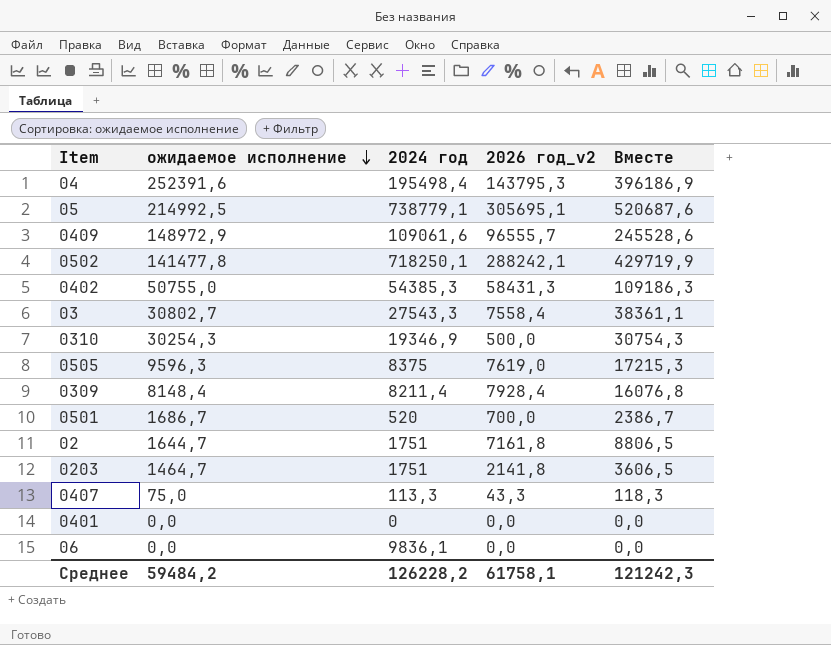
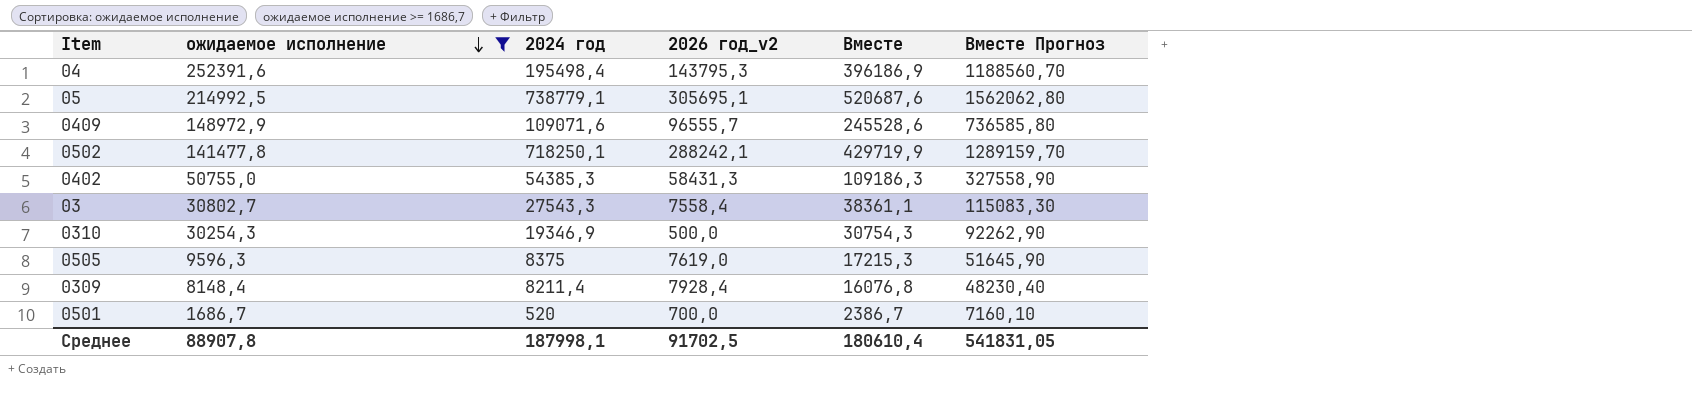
filter: none -> ожидаемое исполнение >= 1686,7
column Вместе Прогноз | formula: none -> [Вместе] * 3
0409 | 2024 год: 109061,6 -> 109071,6
Среднее | ожидаемое исполнение: 59484,2 -> 88907,8
Среднее | 2024 год: 126228,2 -> 187998,1
Среднее | 2026 год_v2: 61758,1 -> 91702,5
Среднее | Вместе: 121242,3 -> 180610,4

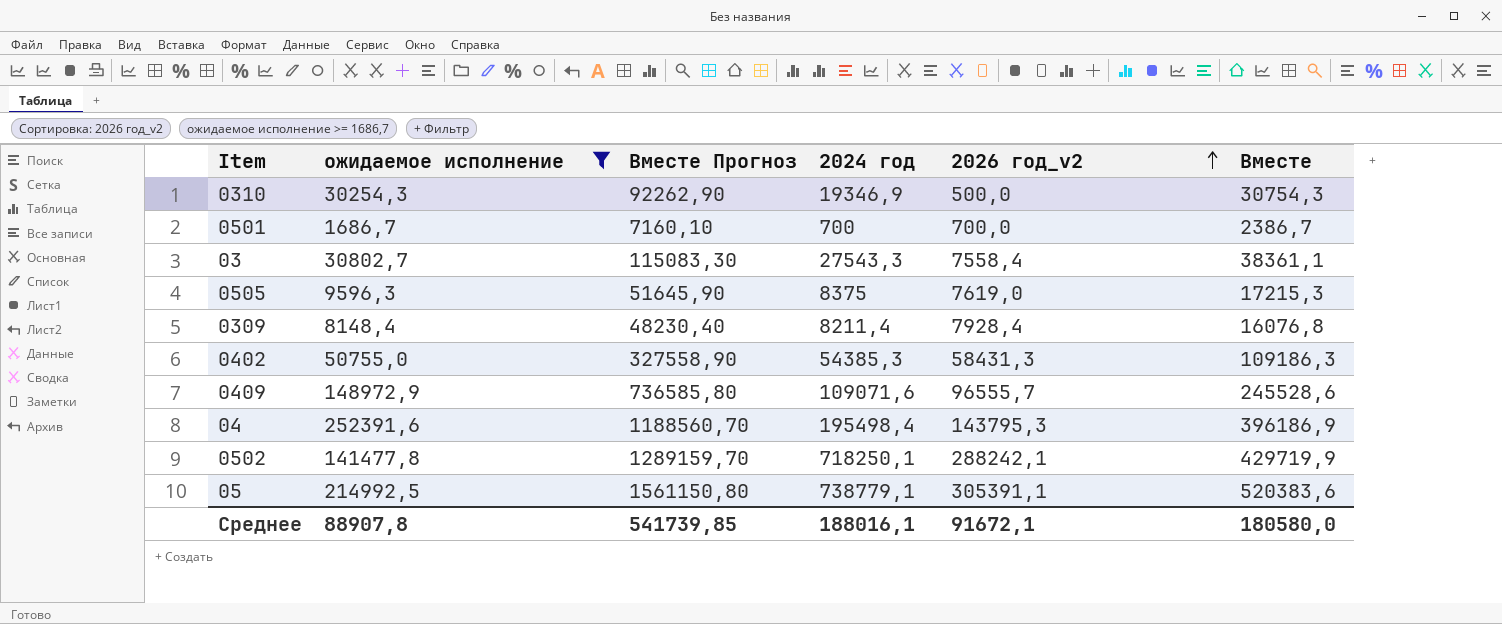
row order: ожидаемое исполнение descending -> 2026 год_v2 ascending
column Вместе Прогноз | position: 6 -> 3
0501 | 2024 год: 520 -> 700
05 | Вместе Прогноз: 1562062,80 -> 1561150,80
05 | 2026 год_v2: 305695,1 -> 305391,1
05 | Вместе: 520687,6 -> 520383,6
Среднее | Вместе Прогноз: 541831,05 -> 541739,85
Среднее | 2024 год: 187998,1 -> 188016,1
Среднее | 2026 год_v2: 91702,5 -> 91672,1
Среднее | Вместе: 180610,4 -> 180580,0

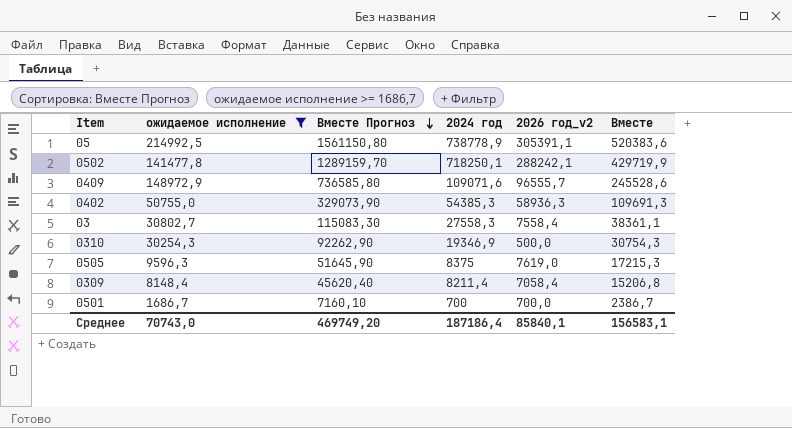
row order: 2026 год_v2 ascending -> Вместе Прогноз descending
row 04: 252391,6 | 1188560,70 | 195498,4 | 143795,3 | 396186,9 -> none
05 | 2024 год: 738779,1 -> 738778,9
0402 | Вместе Прогноз: 327558,90 -> 329073,90
0402 | 2026 год_v2: 58431,3 -> 58936,3
0402 | Вместе: 109186,3 -> 109691,3
03 | 2024 год: 27543,3 -> 27558,3
0309 | Вместе Прогноз: 48230,40 -> 45620,40
0309 | 2026 год_v2: 7928,4 -> 7058,4
0309 | Вместе: 16076,8 -> 15206,8
Среднее | ожидаемое исполнение: 88907,8 -> 70743,0
Среднее | Вместе Прогноз: 541739,85 -> 469749,20
Среднее | 2024 год: 188016,1 -> 187186,4
Среднее | 2026 год_v2: 91672,1 -> 85840,1
Среднее | Вместе: 180580,0 -> 156583,1

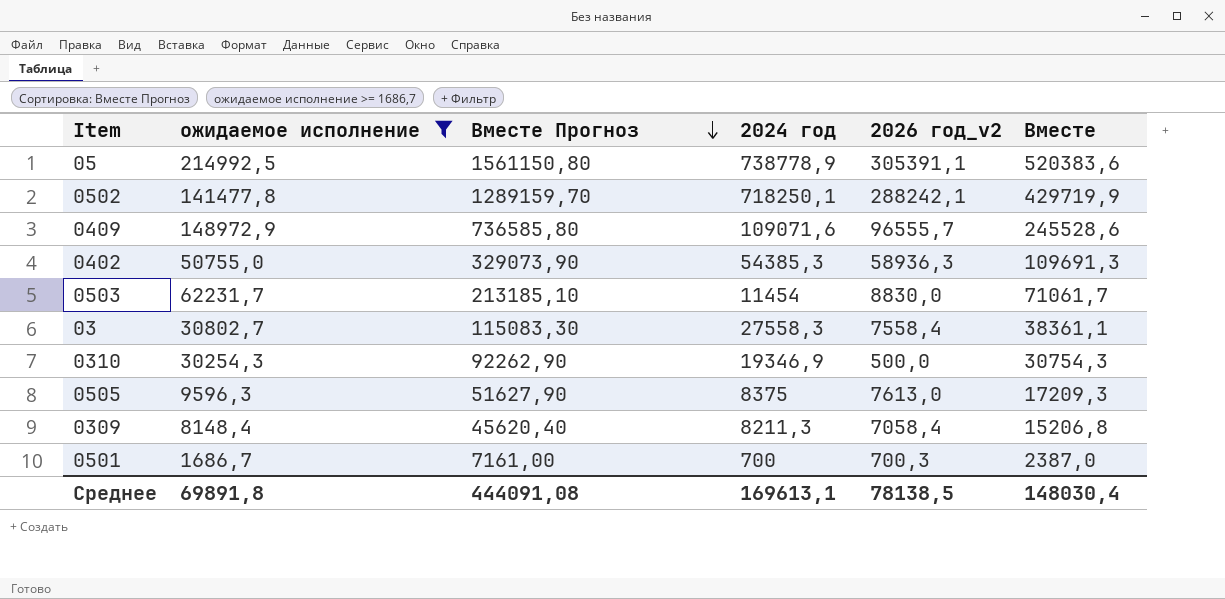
row 0503: none -> 62231,7 | 213185,10 | 11454 | 8830,0 | 71061,7
0505 | Вместе Прогноз: 51645,90 -> 51627,90
0505 | 2026 год_v2: 7619,0 -> 7613,0
0505 | Вместе: 17215,3 -> 17209,3
0309 | 2024 год: 8211,4 -> 8211,3
0501 | Вместе Прогноз: 7160,10 -> 7161,00
0501 | 2026 год_v2: 700,0 -> 700,3
0501 | Вместе: 2386,7 -> 2387,0
Среднее | ожидаемое исполнение: 70743,0 -> 69891,8
Среднее | Вместе Прогноз: 469749,20 -> 444091,08
Среднее | 2024 год: 187186,4 -> 169613,1
Среднее | 2026 год_v2: 85840,1 -> 78138,5
Среднее | Вместе: 156583,1 -> 148030,4

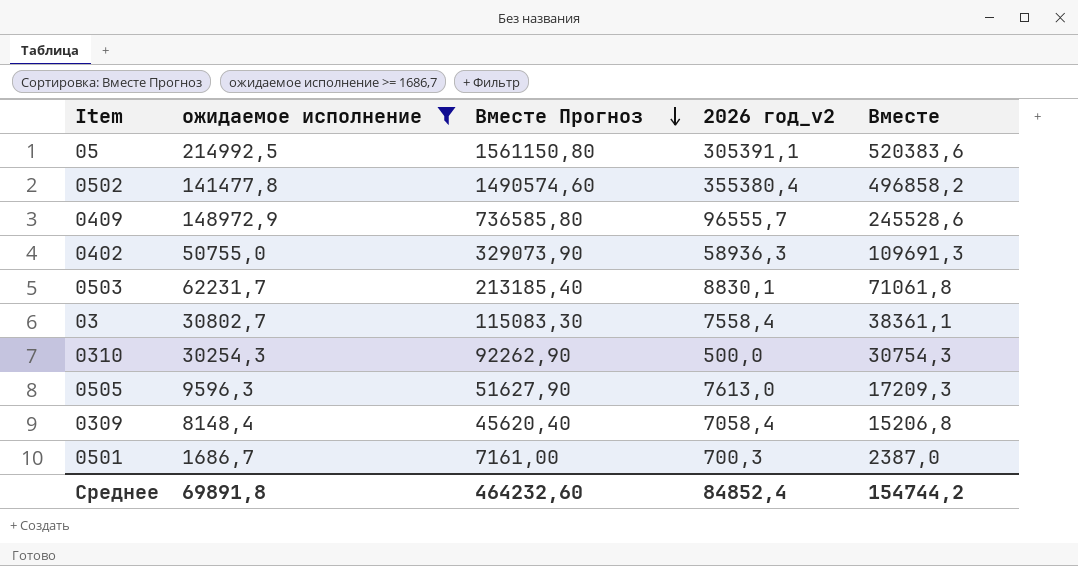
column 2024 год | position: 4 -> none
0502 | Вместе Прогноз: 1289159,70 -> 1490574,60
0502 | 2026 год_v2: 288242,1 -> 355380,4
0502 | Вместе: 429719,9 -> 496858,2
0503 | Вместе Прогноз: 213185,10 -> 213185,40
0503 | 2026 год_v2: 8830,0 -> 8830,1
0503 | Вместе: 71061,7 -> 71061,8
Среднее | Вместе Прогноз: 444091,08 -> 464232,60
Среднее | 2026 год_v2: 78138,5 -> 84852,4
Среднее | Вместе: 148030,4 -> 154744,2

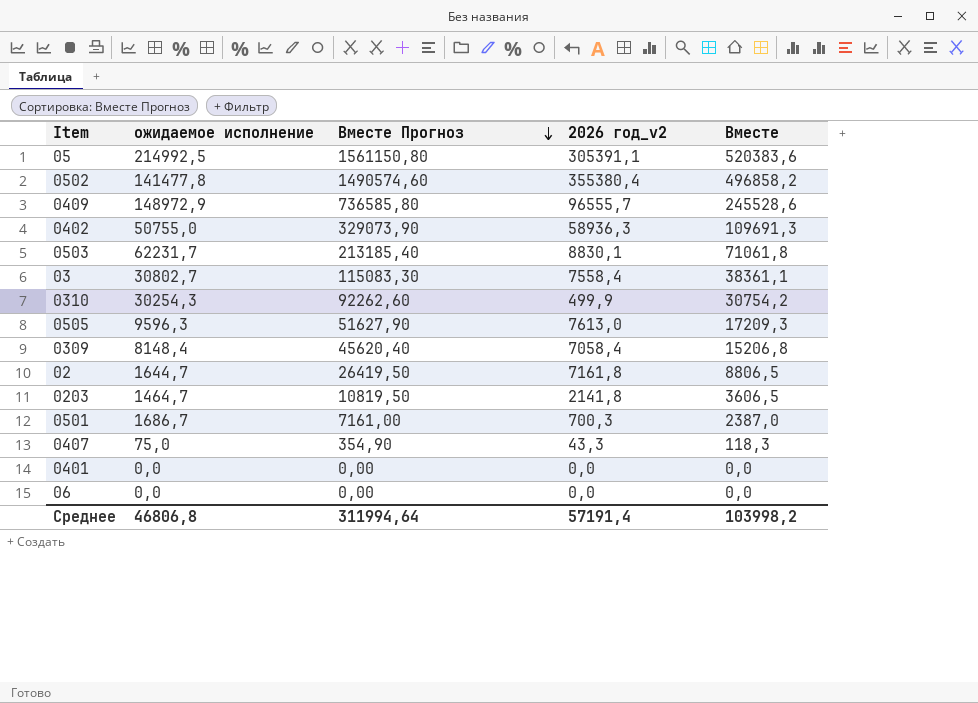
filter: ожидаемое исполнение >= 1686,7 -> none
0310 | Вместе Прогноз: 92262,90 -> 92262,60
0310 | 2026 год_v2: 500,0 -> 499,9
0310 | Вместе: 30754,3 -> 30754,2
Среднее | ожидаемое исполнение: 69891,8 -> 46806,8
Среднее | Вместе Прогноз: 464232,60 -> 311994,64
Среднее | 2026 год_v2: 84852,4 -> 57191,4
Среднее | Вместе: 154744,2 -> 103998,2

